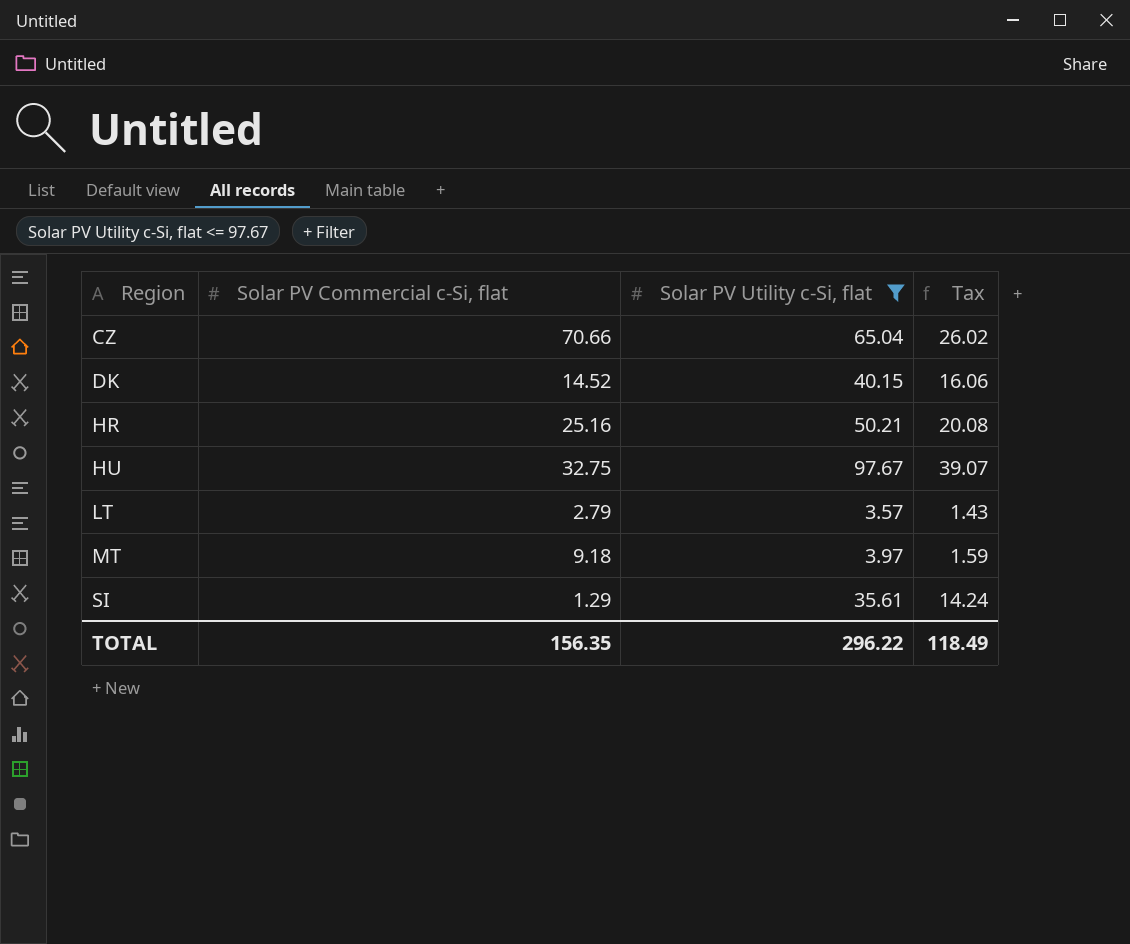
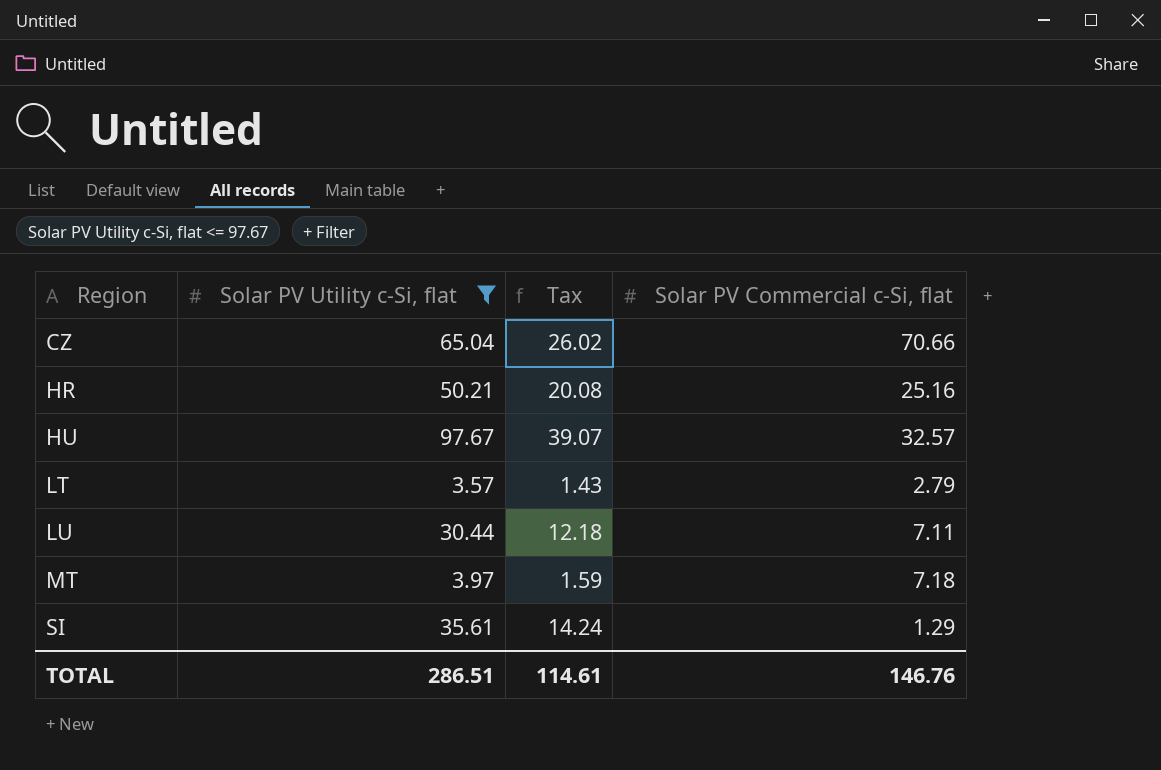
column Solar PV Commercial c-Si, flat | position: 2 -> 4
row DK: 14.52 | 40.15 | 16.06 -> none
HU | Solar PV Commercial c-Si, flat: 32.75 -> 32.57
row LU: none -> 30.44 | 12.18 | 7.11
MT | Solar PV Commercial c-Si, flat: 9.18 -> 7.18
TOTAL | Solar PV Utility c-Si, flat: 296.22 -> 286.51
TOTAL | Tax: 118.49 -> 114.61
TOTAL | Solar PV Commercial c-Si, flat: 156.35 -> 146.76

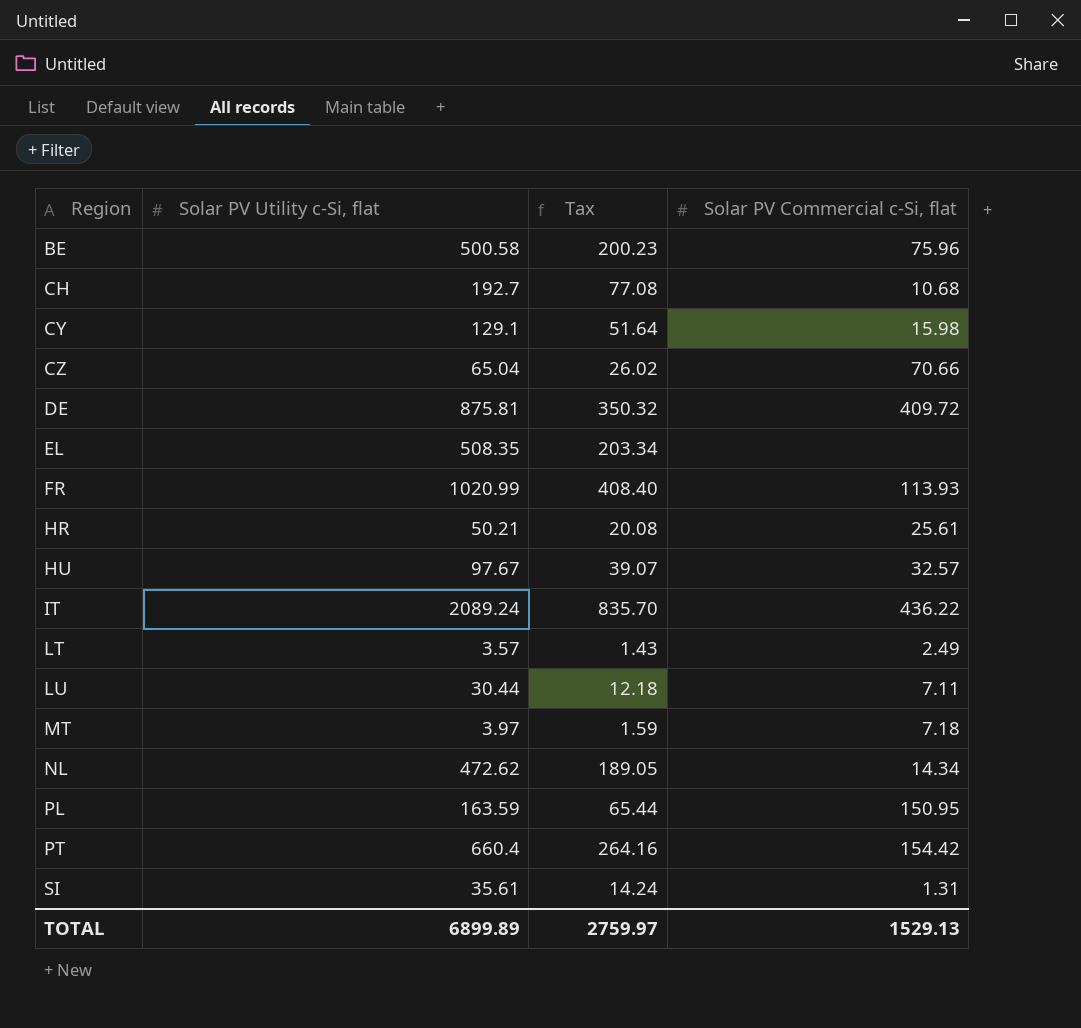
filter: Solar PV Utility c-Si, flat <= 97.67 -> none
HR | Solar PV Commercial c-Si, flat: 25.16 -> 25.61
LT | Solar PV Commercial c-Si, flat: 2.79 -> 2.49
SI | Solar PV Commercial c-Si, flat: 1.29 -> 1.31
TOTAL | Solar PV Utility c-Si, flat: 286.51 -> 6899.89
TOTAL | Tax: 114.61 -> 2759.97
TOTAL | Solar PV Commercial c-Si, flat: 146.76 -> 1529.13

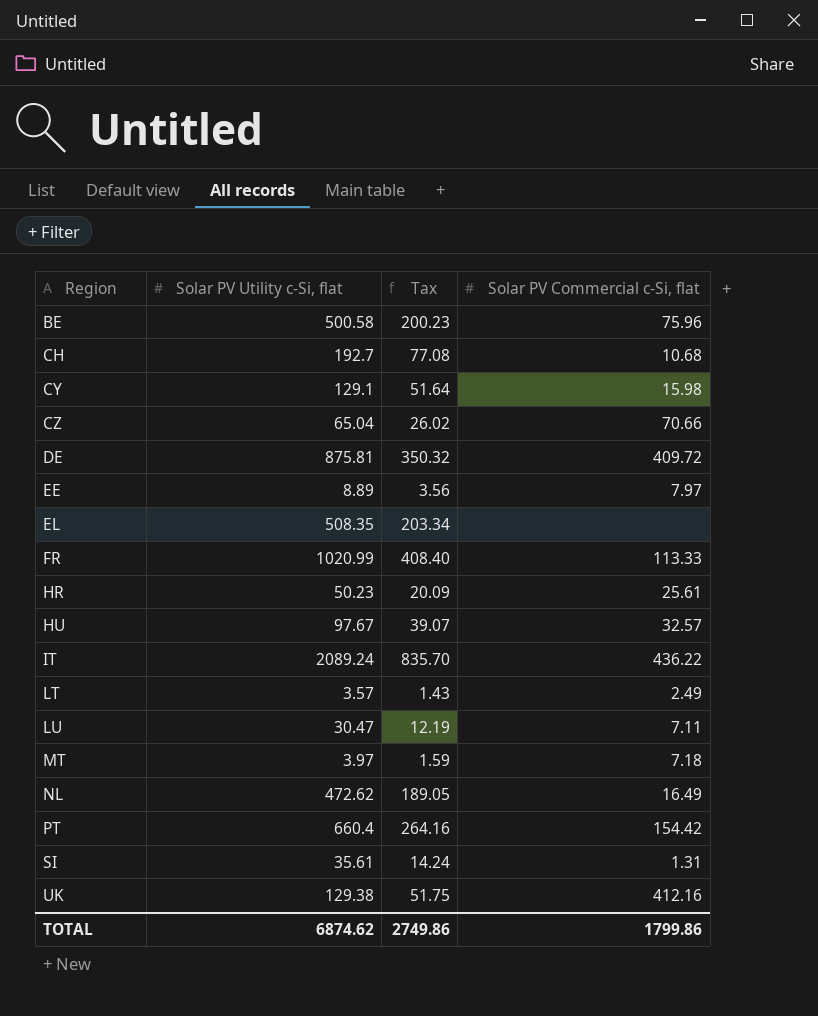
row PL: 163.59 | 65.44 | 150.95 -> none
row EE: none -> 8.89 | 3.56 | 7.97
FR | Solar PV Commercial c-Si, flat: 113.93 -> 113.33
HR | Solar PV Utility c-Si, flat: 50.21 -> 50.23
HR | Tax: 20.08 -> 20.09
LU | Solar PV Utility c-Si, flat: 30.44 -> 30.47
LU | Tax: 12.18 -> 12.19
NL | Solar PV Commercial c-Si, flat: 14.34 -> 16.49
row UK: none -> 129.38 | 51.75 | 412.16
TOTAL | Solar PV Utility c-Si, flat: 6899.89 -> 6874.62
TOTAL | Tax: 2759.97 -> 2749.86
TOTAL | Solar PV Commercial c-Si, flat: 1529.13 -> 1799.86

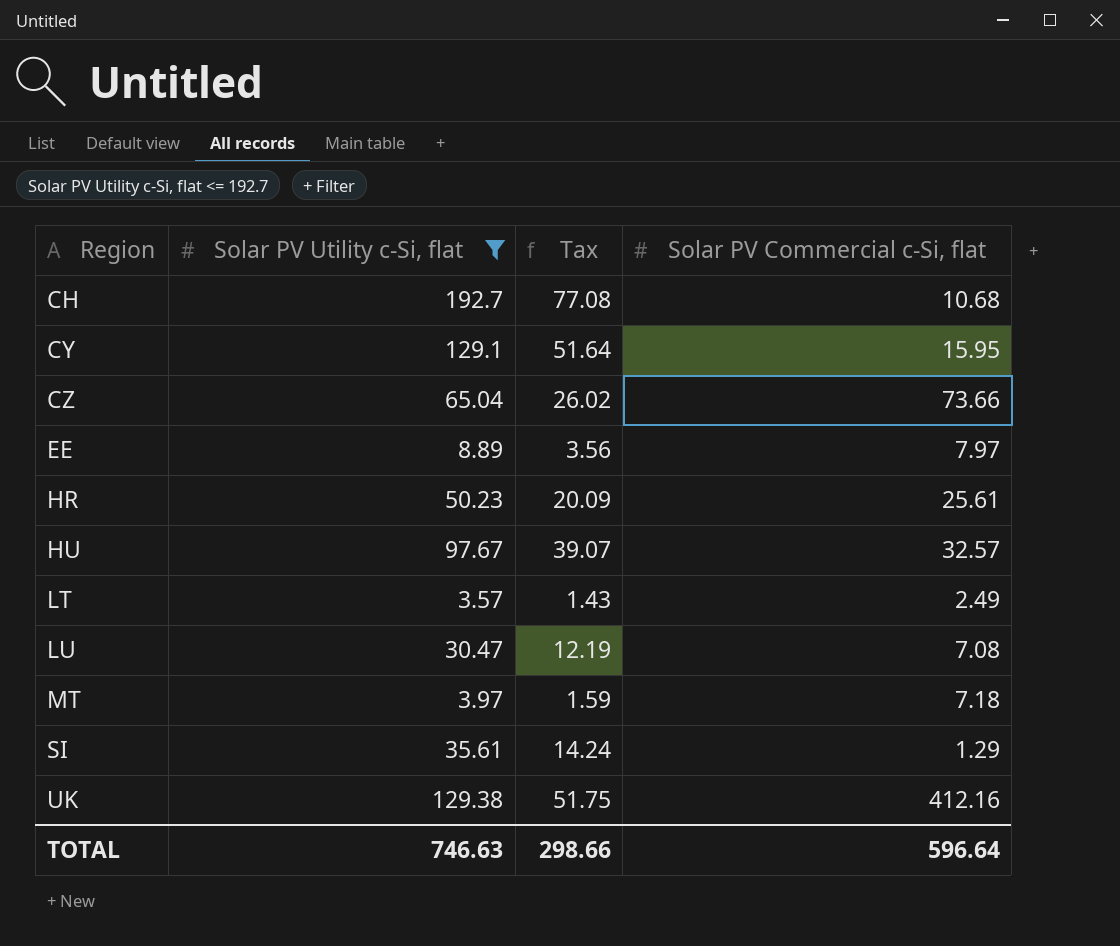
filter: none -> Solar PV Utility c-Si, flat <= 192.7
CY | Solar PV Commercial c-Si, flat: 15.98 -> 15.95
CZ | Solar PV Commercial c-Si, flat: 70.66 -> 73.66
LU | Solar PV Commercial c-Si, flat: 7.11 -> 7.08
SI | Solar PV Commercial c-Si, flat: 1.31 -> 1.29
TOTAL | Solar PV Utility c-Si, flat: 6874.62 -> 746.63
TOTAL | Tax: 2749.86 -> 298.66
TOTAL | Solar PV Commercial c-Si, flat: 1799.86 -> 596.64

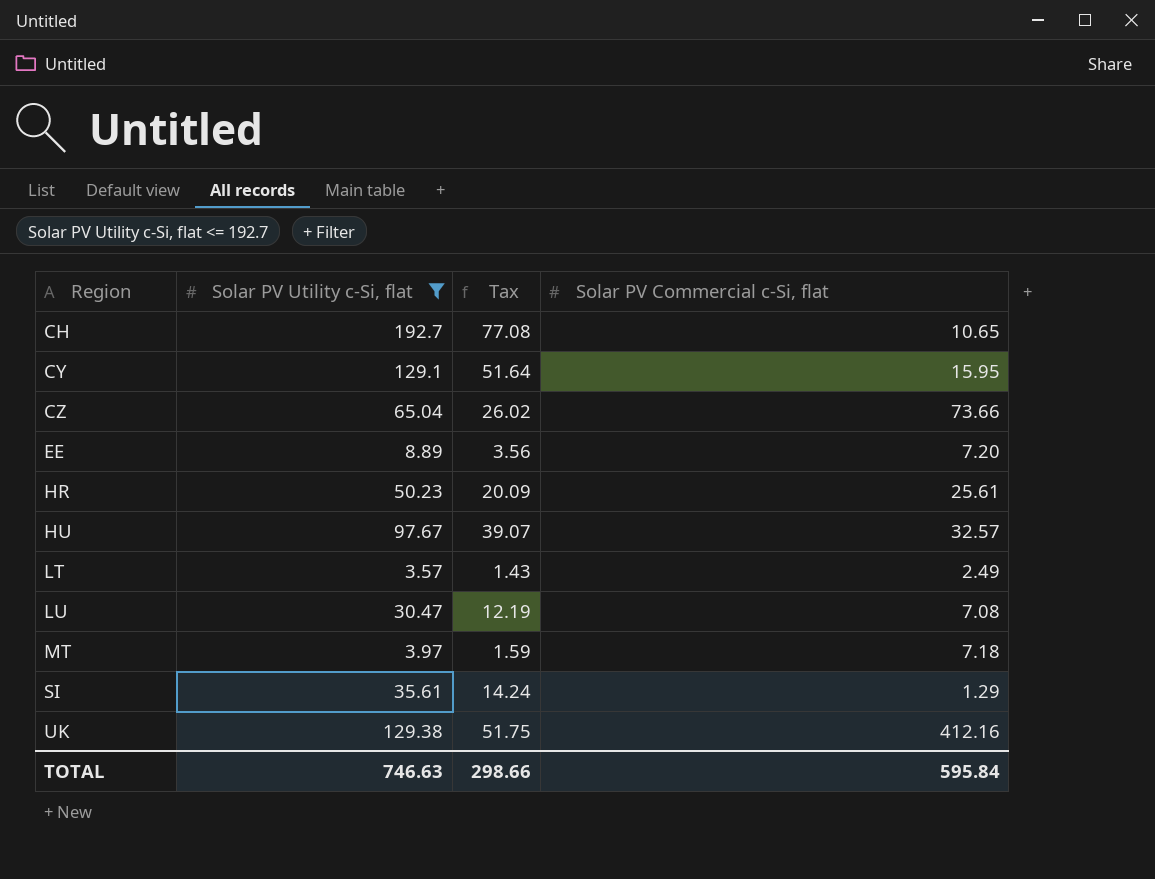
CH | Solar PV Commercial c-Si, flat: 10.68 -> 10.65
EE | Solar PV Commercial c-Si, flat: 7.97 -> 7.20
TOTAL | Solar PV Commercial c-Si, flat: 596.64 -> 595.84

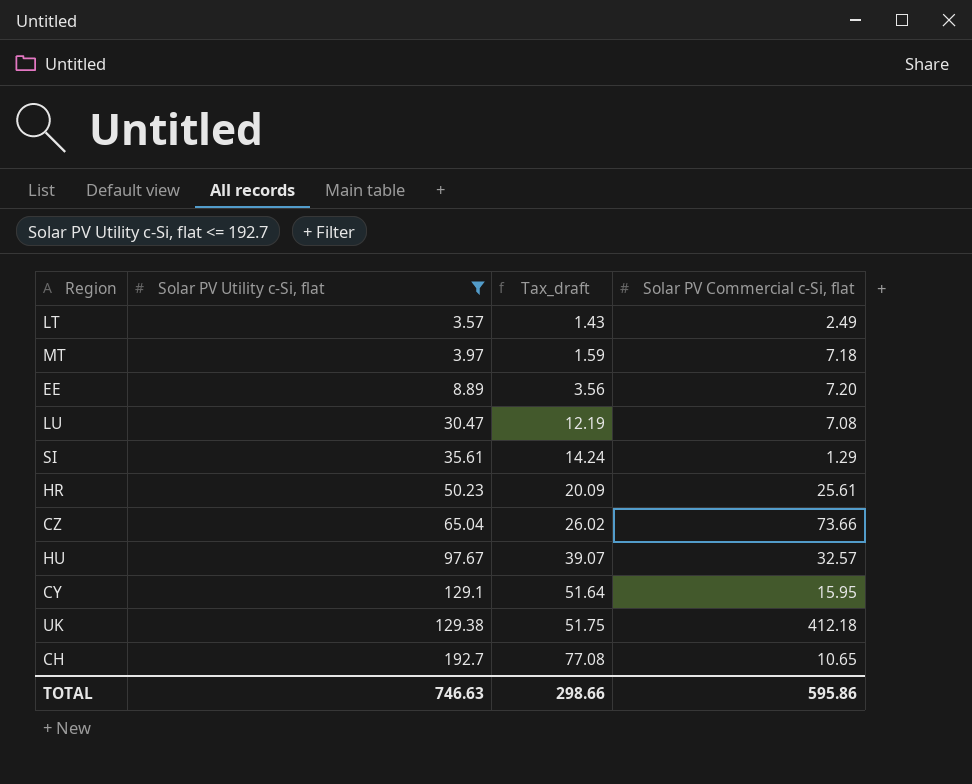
row order: Region ascending -> Solar PV Utility c-Si, flat ascending
column name: Tax -> Tax_draft
UK | Solar PV Commercial c-Si, flat: 412.16 -> 412.18
TOTAL | Solar PV Commercial c-Si, flat: 595.84 -> 595.86

